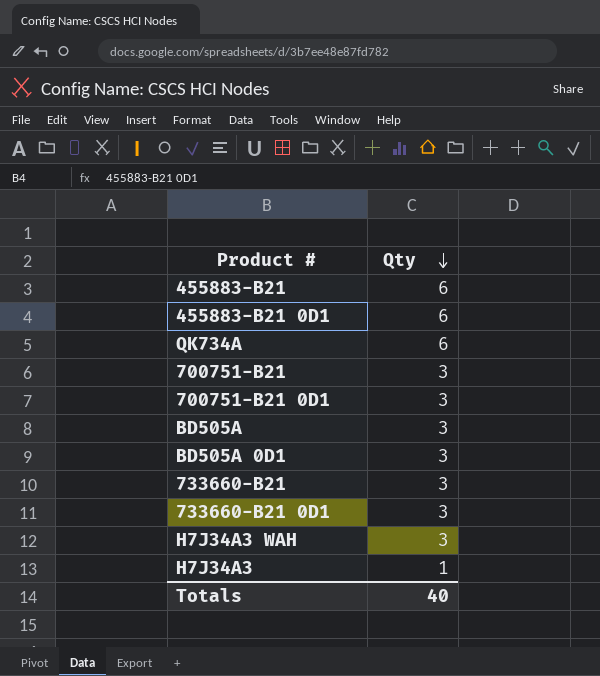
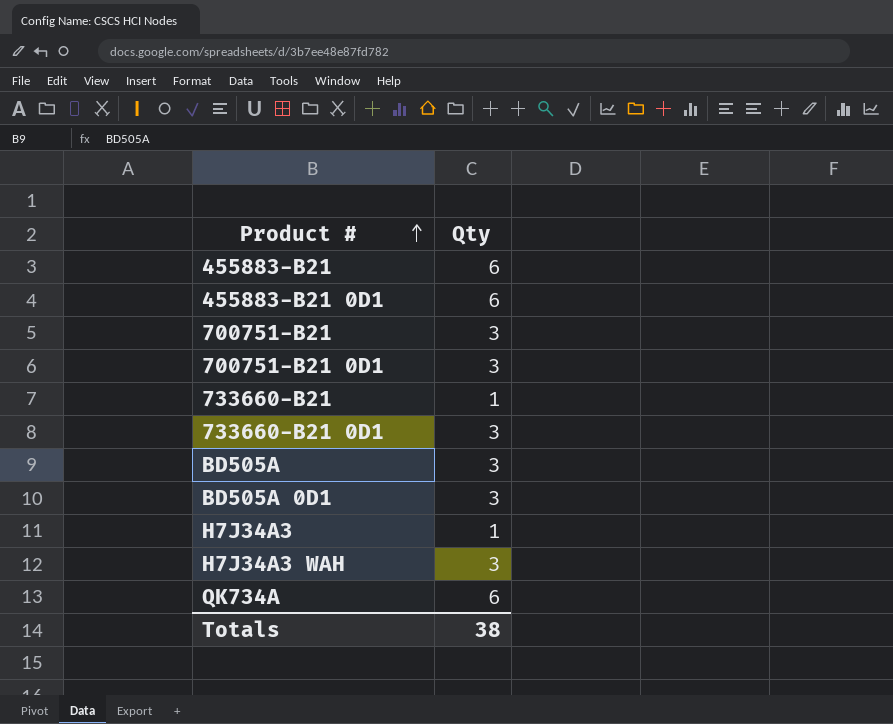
row order: Qty descending -> Product # ascending
733660-B21 | Qty: 3 -> 1
Totals | Qty: 40 -> 38

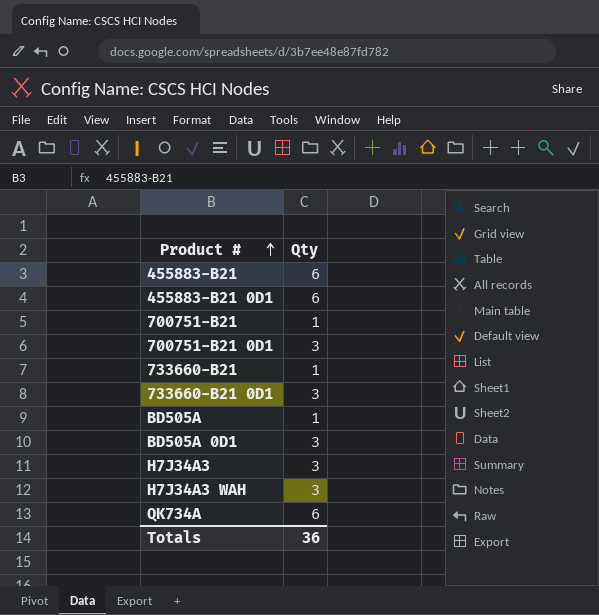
700751-B21 | Qty: 3 -> 1
BD505A | Qty: 3 -> 1
H7J34A3 | Qty: 1 -> 3
Totals | Qty: 38 -> 36

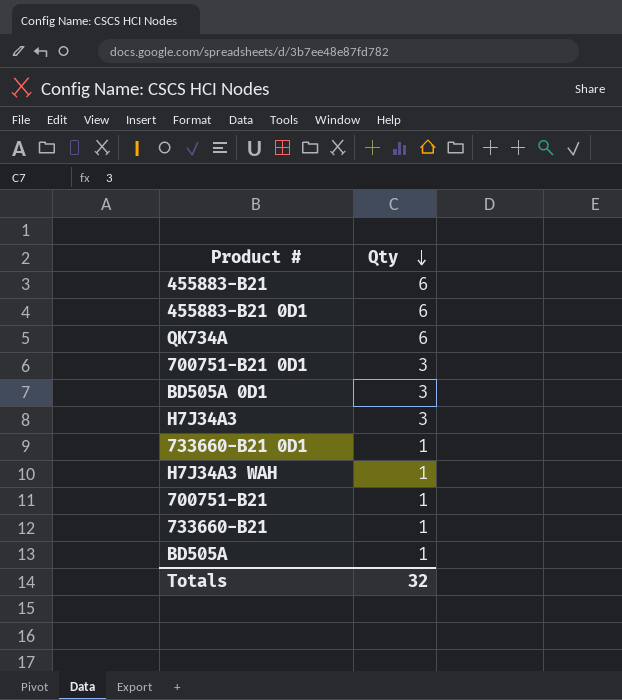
row order: Product # ascending -> Qty descending
733660-B21 0D1 | Qty: 3 -> 1
H7J34A3 WAH | Qty: 3 -> 1
Totals | Qty: 36 -> 32

